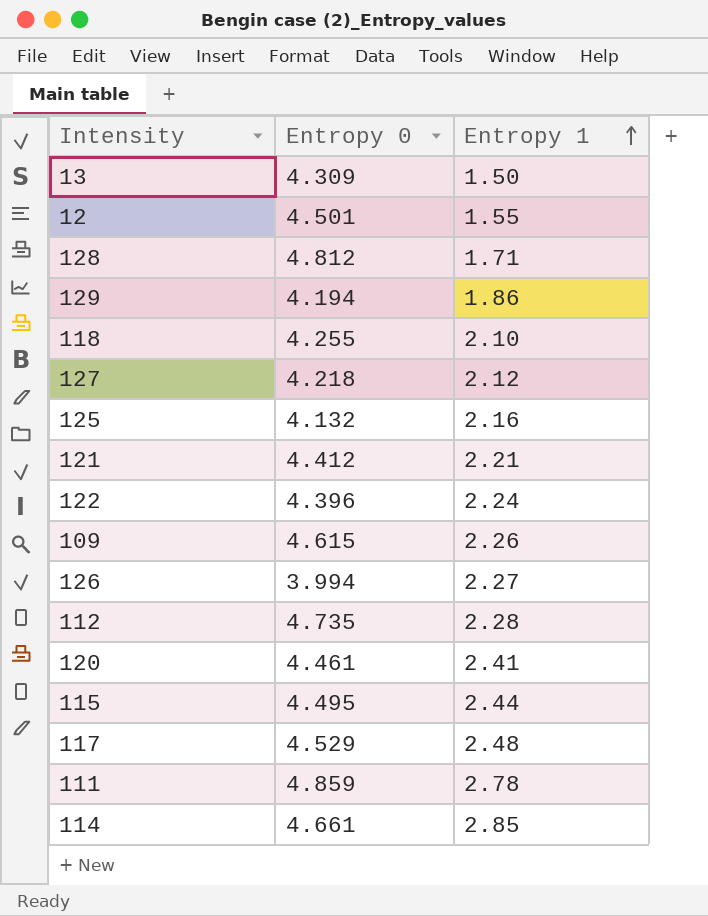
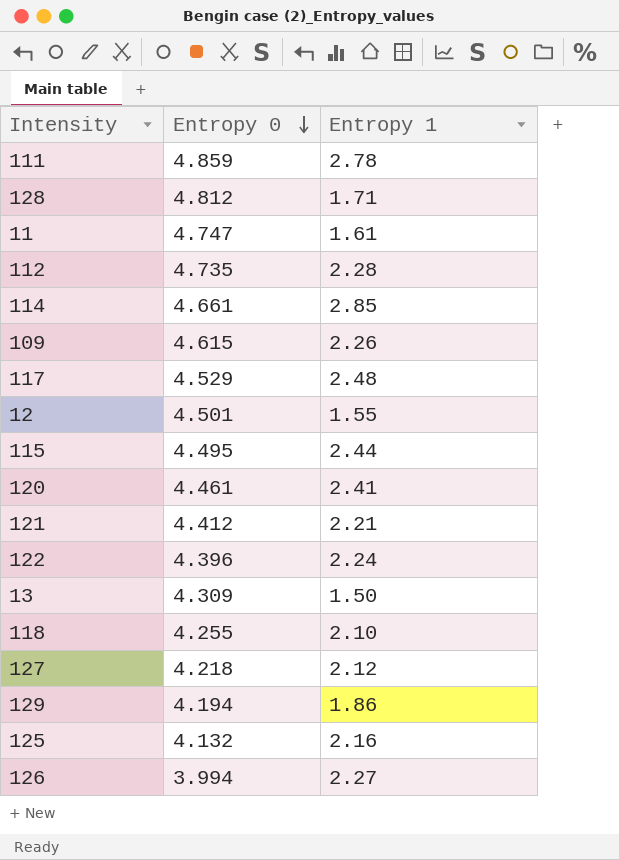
row order: Entropy 1 ascending -> Entropy 0 descending
row 11: none -> 4.747 | 1.61

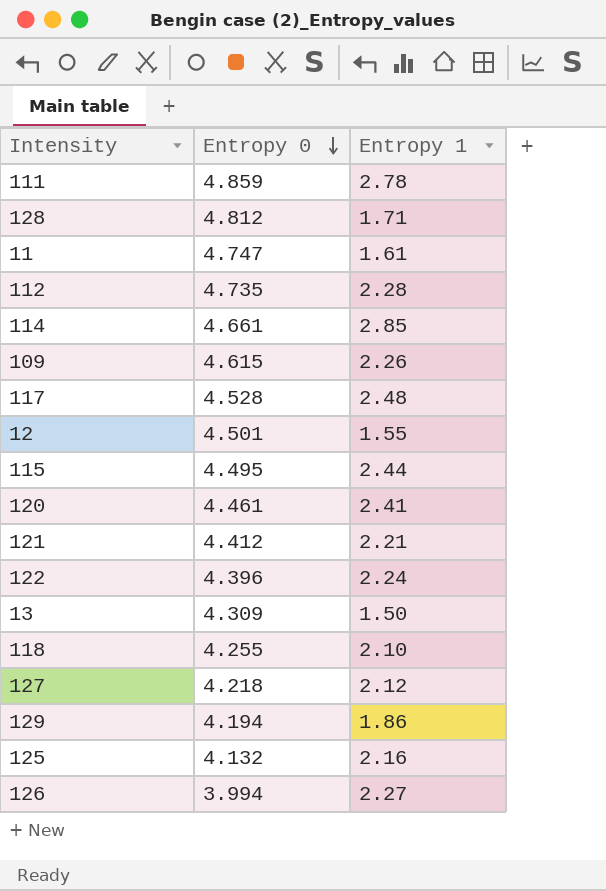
117 | Entropy 0: 4.529 -> 4.528

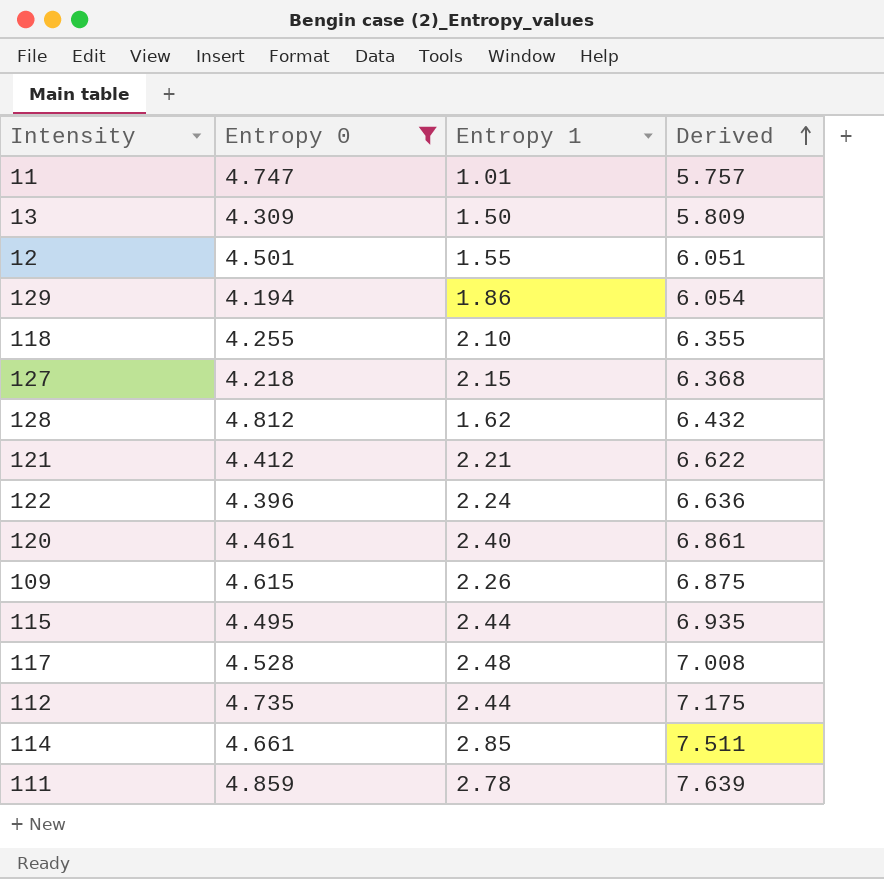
filter: none -> Entropy 0 >= 4.194
row order: Entropy 0 descending -> Derived ascending
column Derived | formula: none -> [Entropy 0] + [Entropy 1]
11 | Entropy 1: 1.61 -> 1.01
127 | Entropy 1: 2.12 -> 2.15
128 | Entropy 1: 1.71 -> 1.62
120 | Entropy 1: 2.41 -> 2.40
112 | Entropy 1: 2.28 -> 2.44

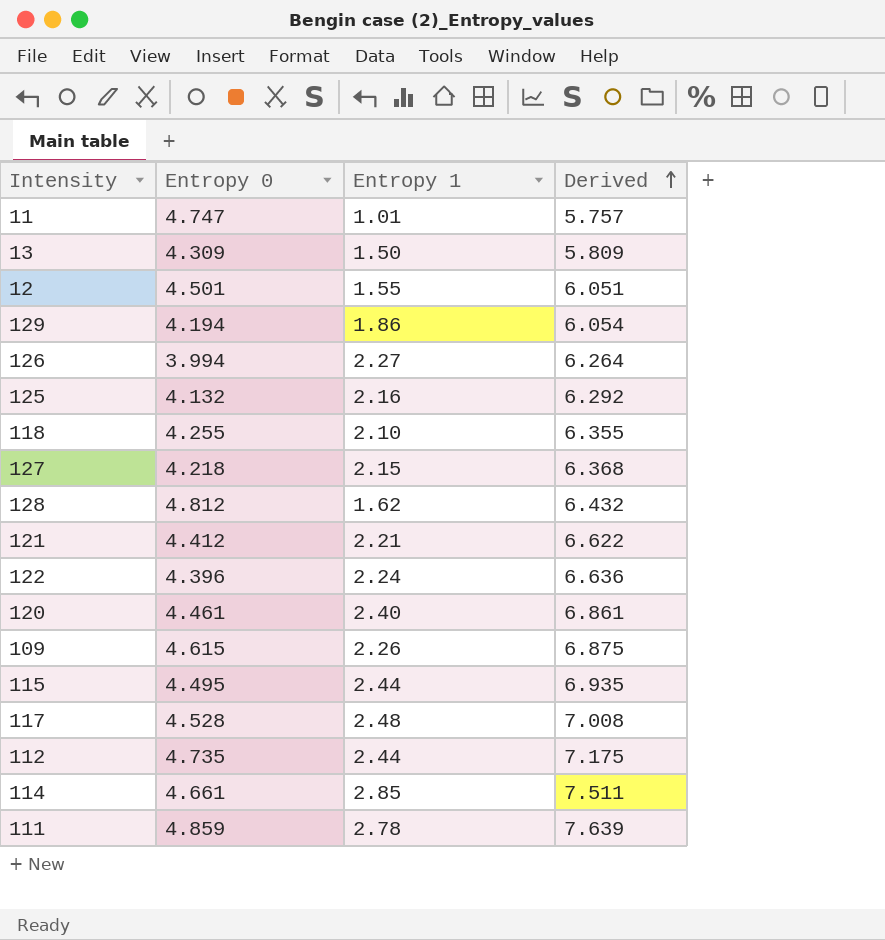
filter: Entropy 0 >= 4.194 -> none

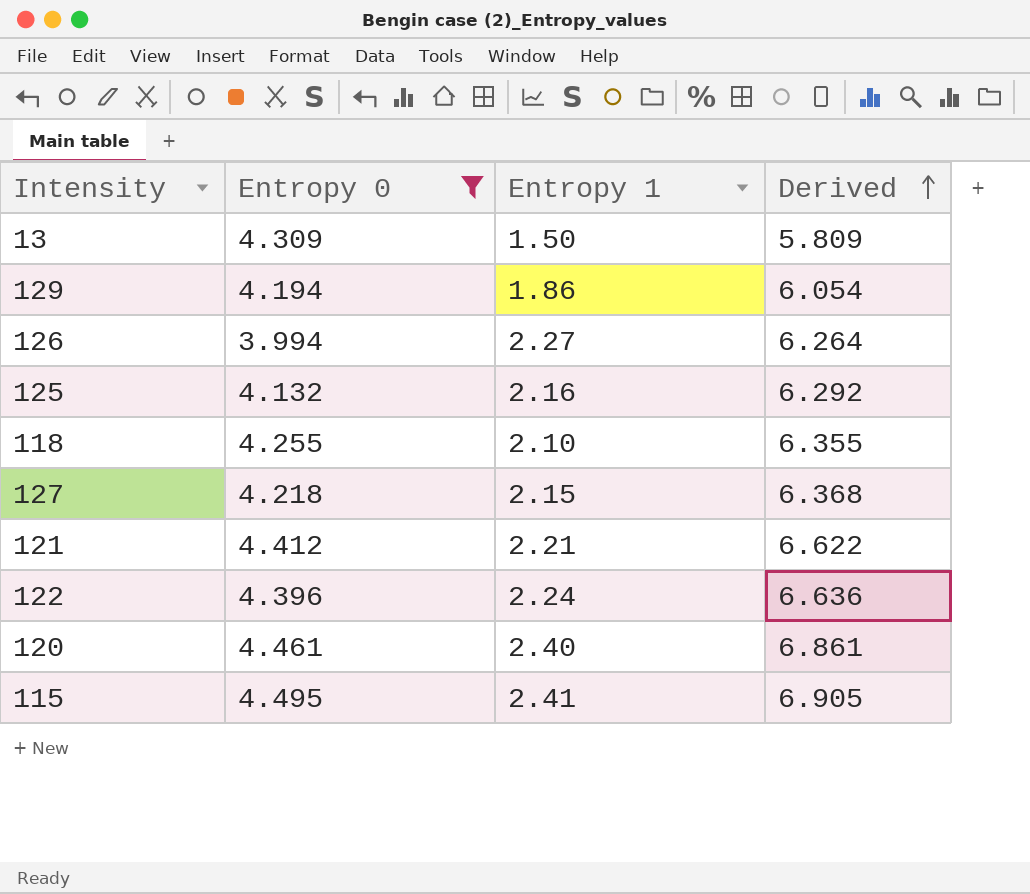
filter: none -> Entropy 0 <= 4.495
115 | Entropy 1: 2.44 -> 2.41
115 | Derived: 6.935 -> 6.905

